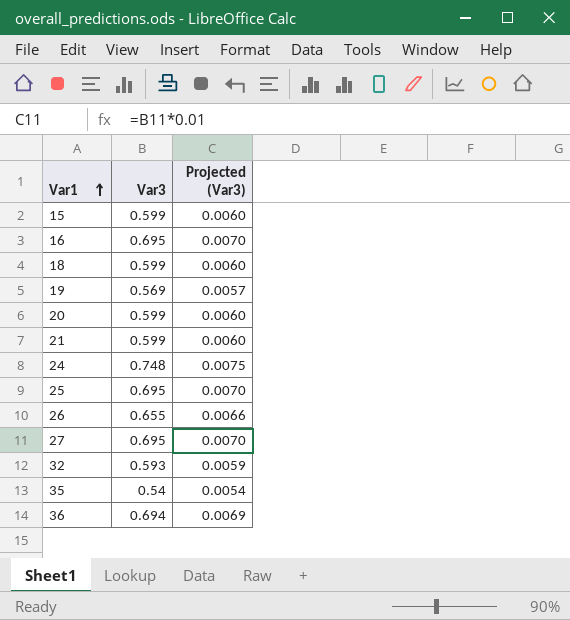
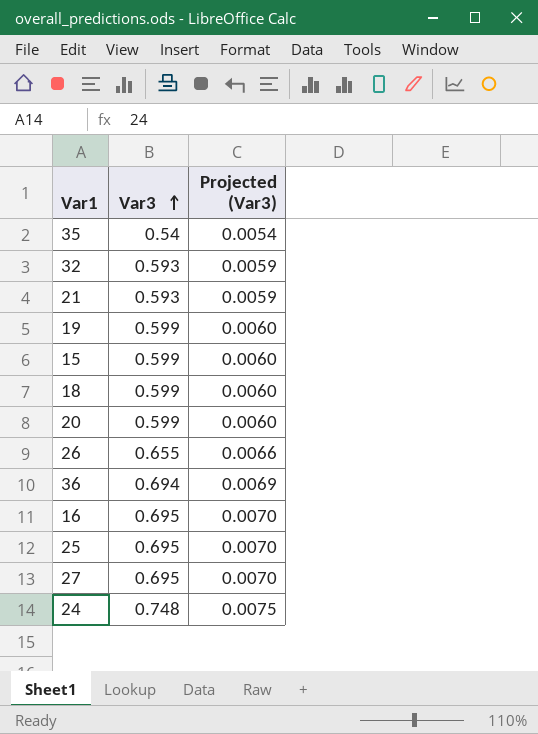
row order: Var1 ascending -> Var3 ascending
21 | Var3: 0.599 -> 0.593
21 | Projected (Var3): 0.0060 -> 0.0059
19 | Var3: 0.569 -> 0.599
19 | Projected (Var3): 0.0057 -> 0.0060

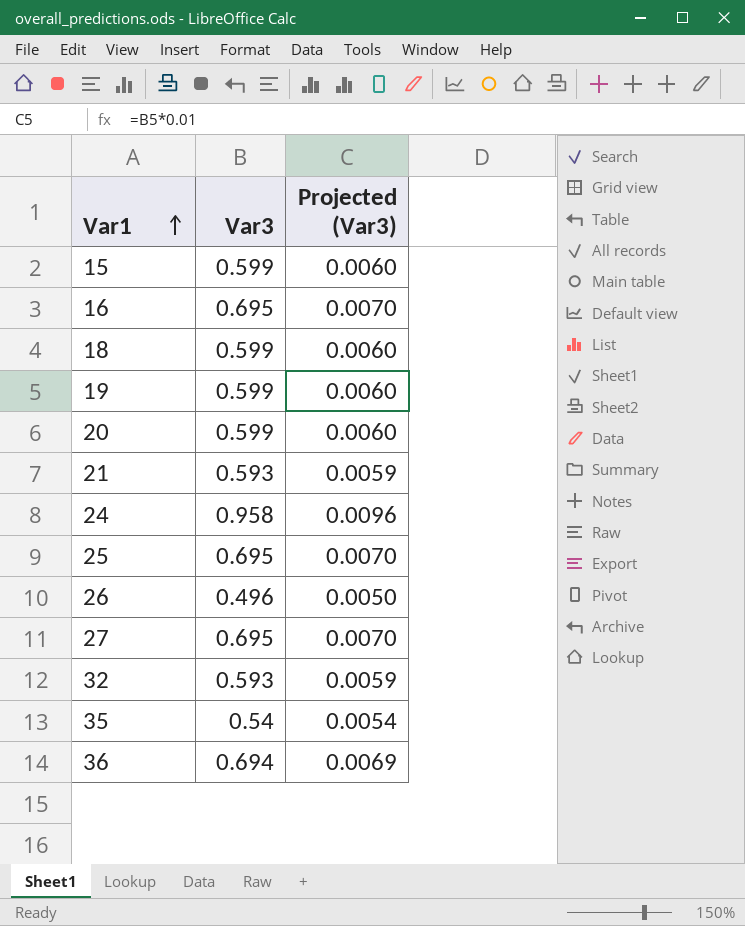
row order: Var3 ascending -> Var1 ascending
24 | Var3: 0.748 -> 0.958
24 | Projected (Var3): 0.0075 -> 0.0096
26 | Var3: 0.655 -> 0.496
26 | Projected (Var3): 0.0066 -> 0.0050

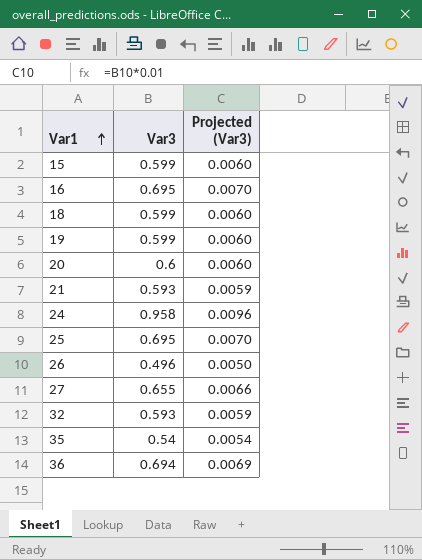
20 | Var3: 0.599 -> 0.6
27 | Var3: 0.695 -> 0.655
27 | Projected (Var3): 0.0070 -> 0.0066

